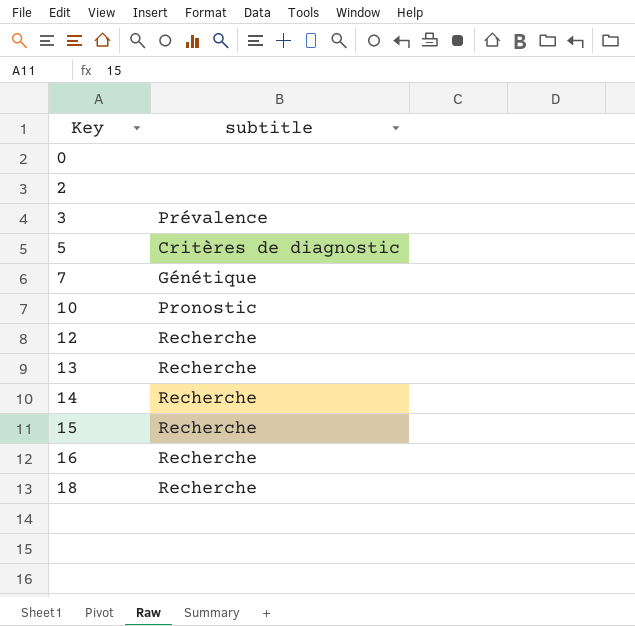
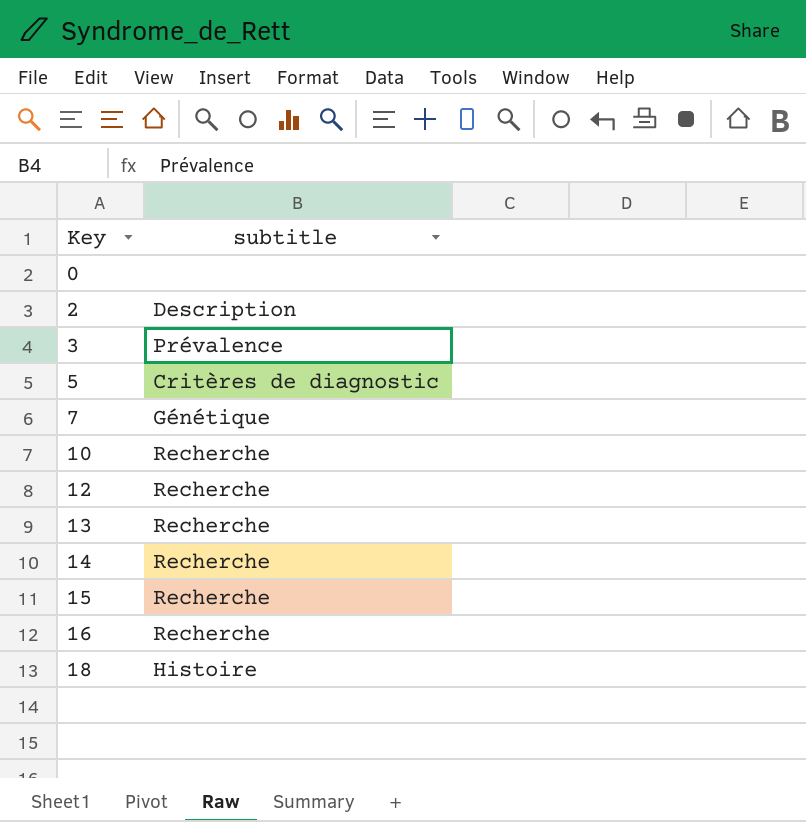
2 | subtitle: none -> Description
10 | subtitle: Pronostic -> Recherche
18 | subtitle: Recherche -> Histoire

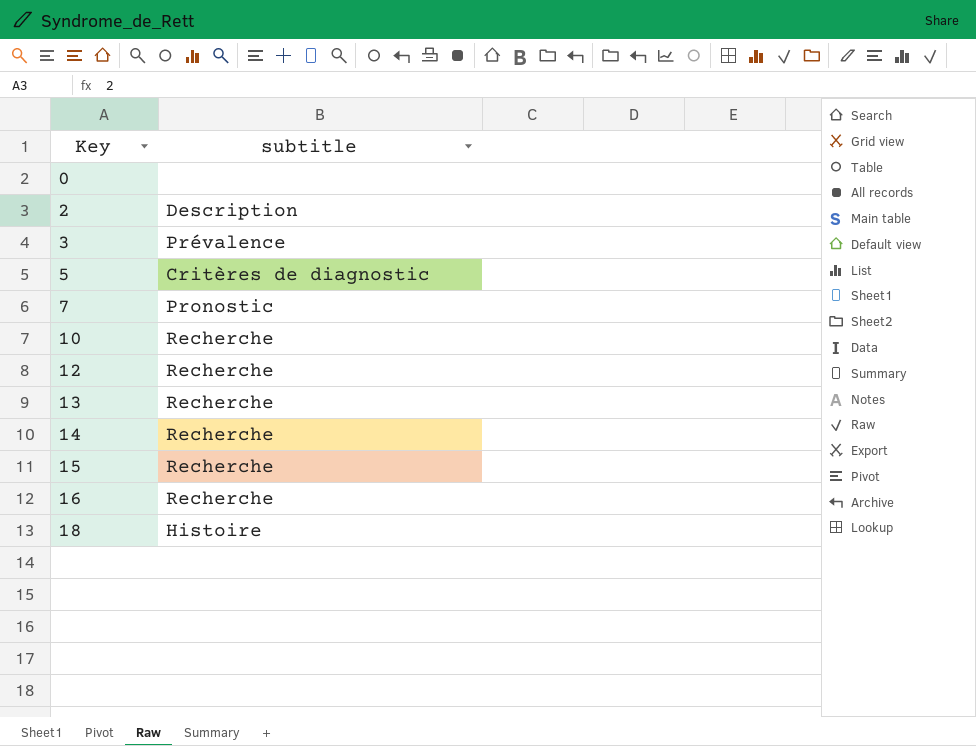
7 | subtitle: Génétique -> Pronostic

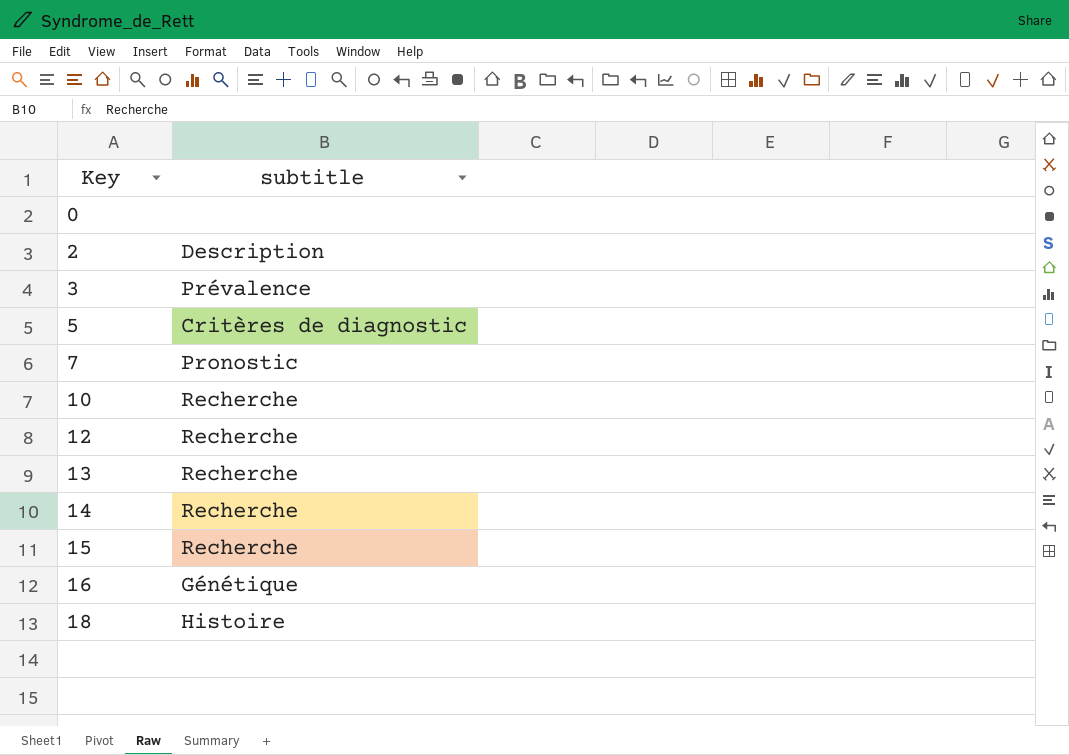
16 | subtitle: Recherche -> Génétique

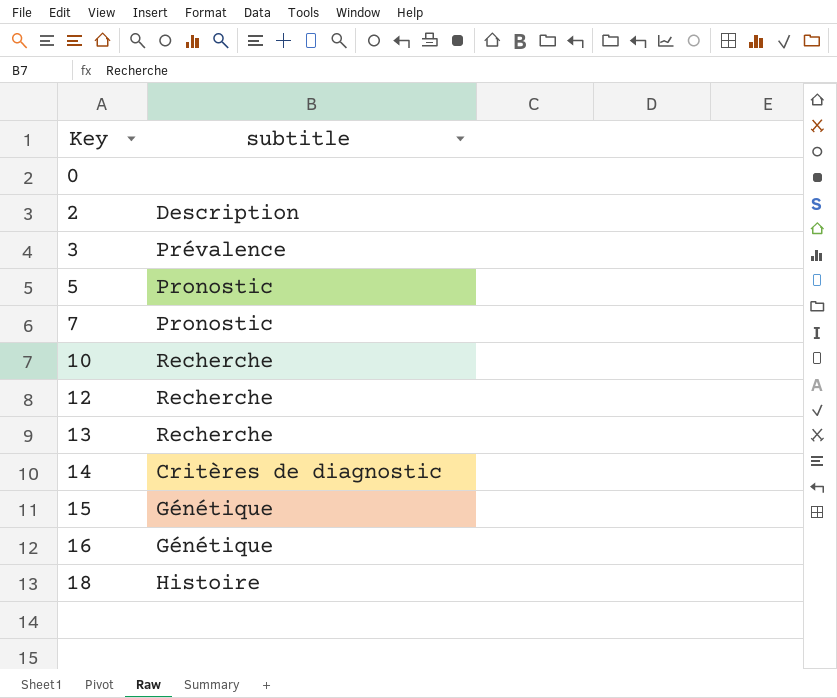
5 | subtitle: Critères de diagnostic -> Pronostic
14 | subtitle: Recherche -> Critères de diagnostic
15 | subtitle: Recherche -> Génétique

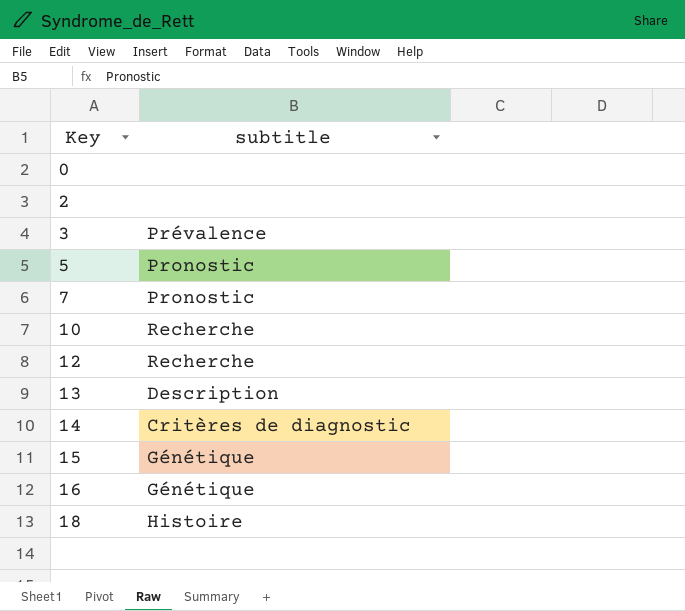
2 | subtitle: Description -> none
13 | subtitle: Recherche -> Description

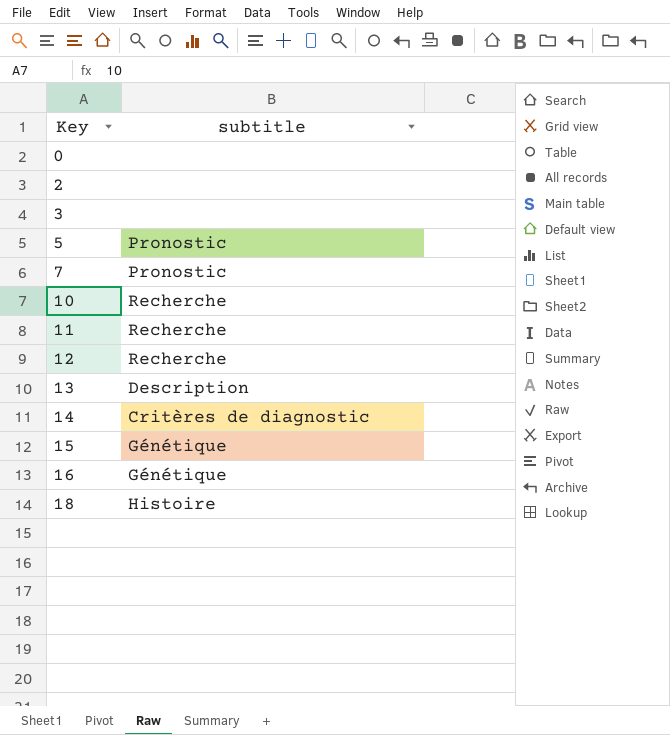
3 | subtitle: Prévalence -> none
row 11: none -> Recherche

